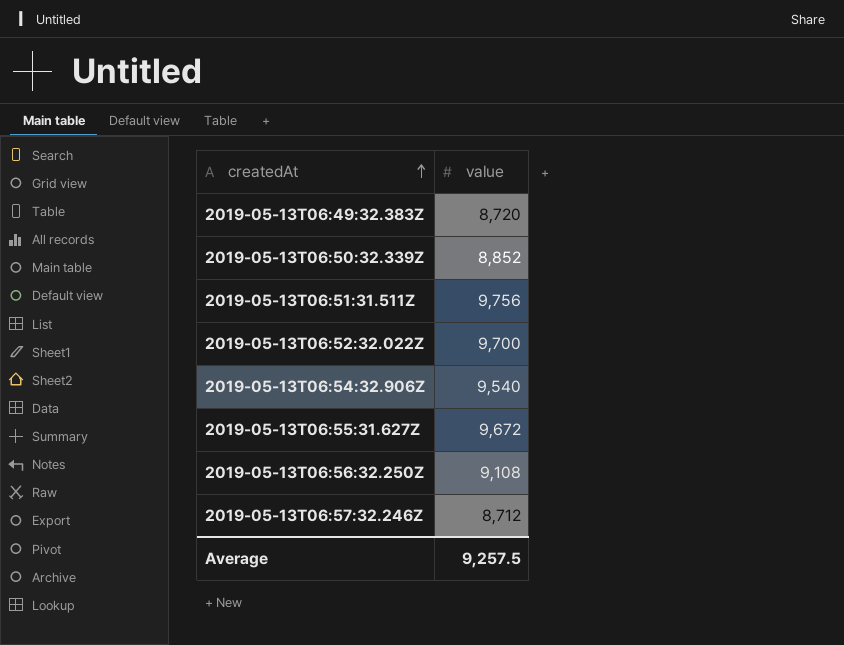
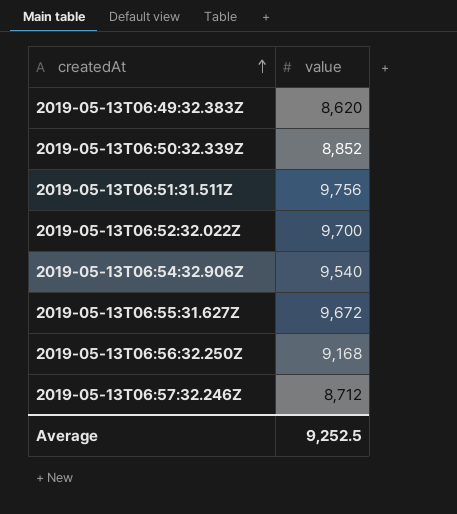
2019-05-13T06:49:32.383Z | value: 8,720 -> 8,620
2019-05-13T06:56:32.250Z | value: 9,108 -> 9,168
Average | value: 9,257.5 -> 9,252.5

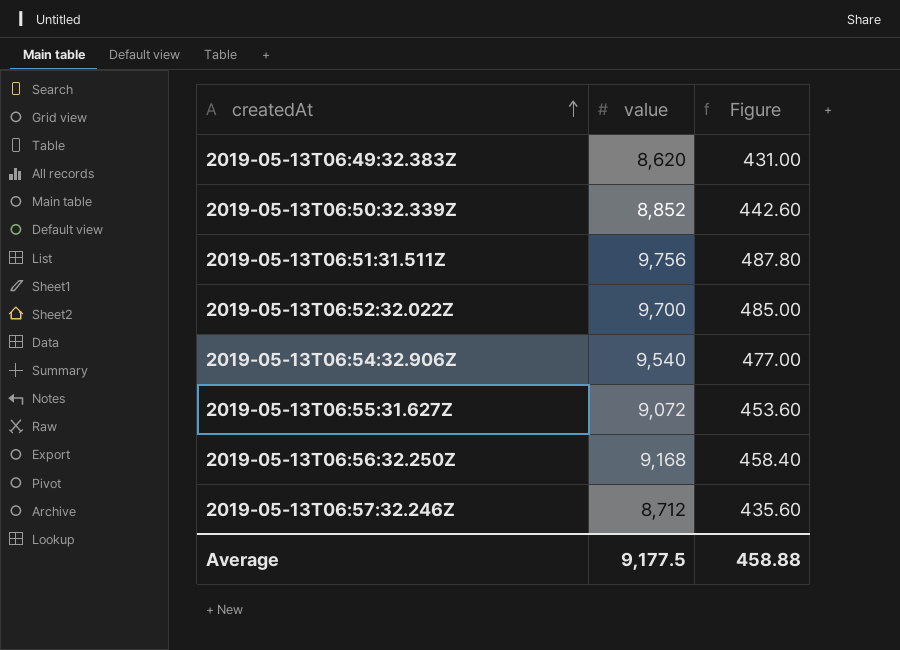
column Figure | formula: none -> [value] * 0.05
2019-05-13T06:55:31.627Z | value: 9,672 -> 9,072
Average | value: 9,252.5 -> 9,177.5

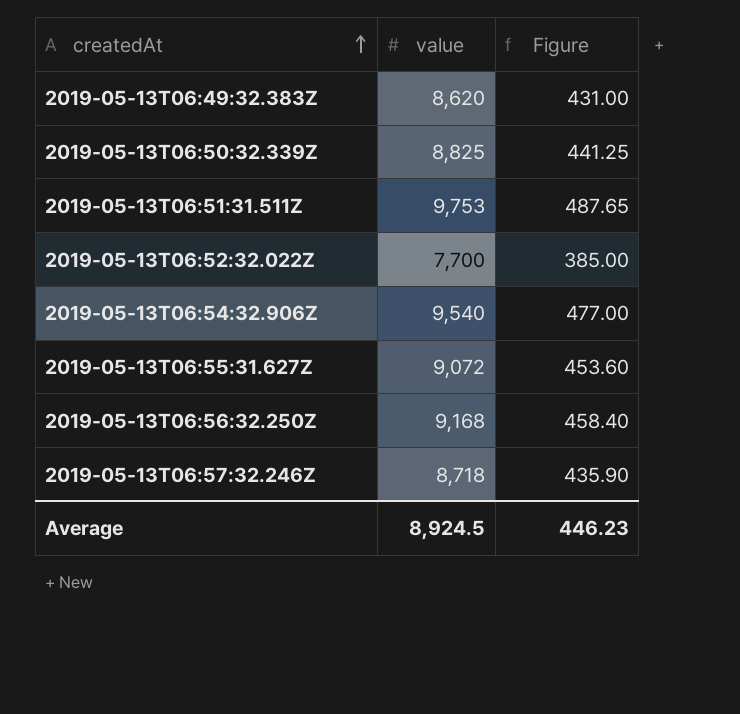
2019-05-13T06:50:32.339Z | value: 8,852 -> 8,825
2019-05-13T06:50:32.339Z | Figure: 442.60 -> 441.25
2019-05-13T06:51:31.511Z | value: 9,756 -> 9,753
2019-05-13T06:51:31.511Z | Figure: 487.80 -> 487.65
2019-05-13T06:52:32.022Z | value: 9,700 -> 7,700
2019-05-13T06:52:32.022Z | Figure: 485.00 -> 385.00
2019-05-13T06:57:32.246Z | value: 8,712 -> 8,718
2019-05-13T06:57:32.246Z | Figure: 435.60 -> 435.90
Average | value: 9,177.5 -> 8,924.5
Average | Figure: 458.88 -> 446.23

